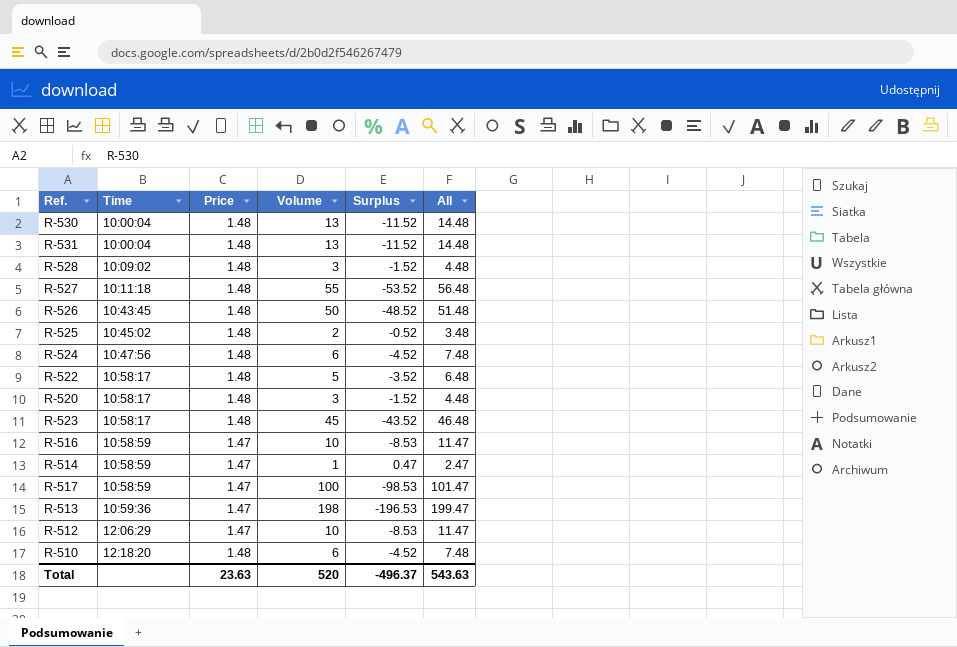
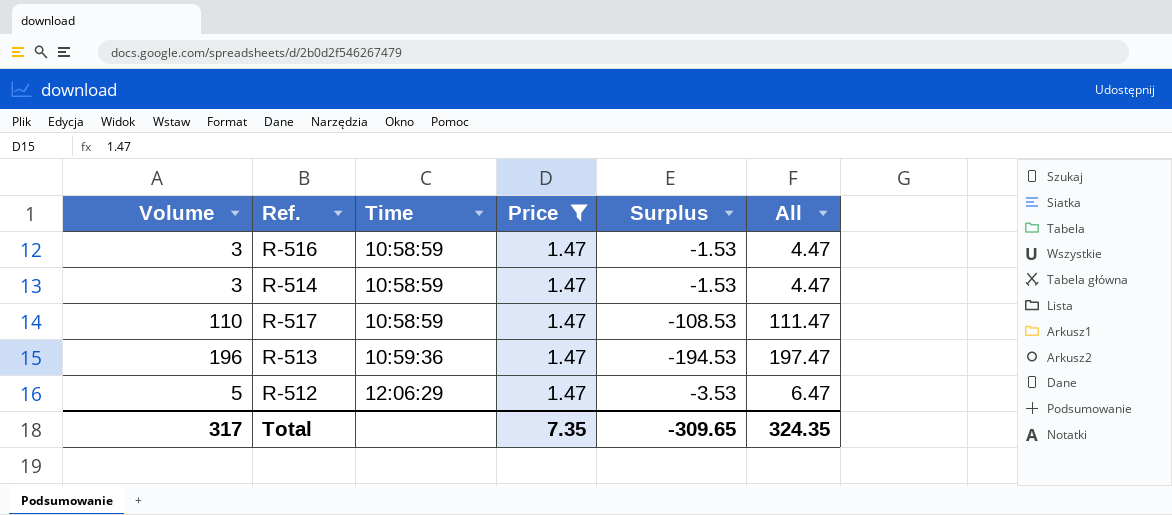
filter: none -> Price = 1.47
column Volume | position: 4 -> 1
R-516 | Volume: 10 -> 3
R-516 | Surplus: -8.53 -> -1.53
R-516 | All: 11.47 -> 4.47
R-514 | Volume: 1 -> 3
R-514 | Surplus: 0.47 -> -1.53
R-514 | All: 2.47 -> 4.47
R-517 | Volume: 100 -> 110
R-517 | Surplus: -98.53 -> -108.53
R-517 | All: 101.47 -> 111.47
R-513 | Volume: 198 -> 196
R-513 | Surplus: -196.53 -> -194.53
R-513 | All: 199.47 -> 197.47
R-512 | Volume: 10 -> 5
R-512 | Surplus: -8.53 -> -3.53
R-512 | All: 11.47 -> 6.47
Total | Volume: 520 -> 317
Total | Price: 23.63 -> 7.35
Total | Surplus: -496.37 -> -309.65
Total | All: 543.63 -> 324.35

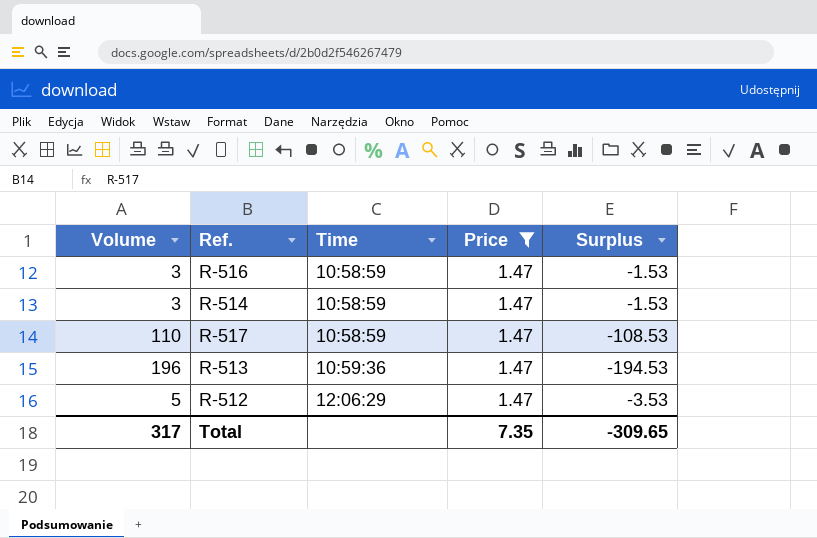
column All | formula: [Volume] + [Price] -> none

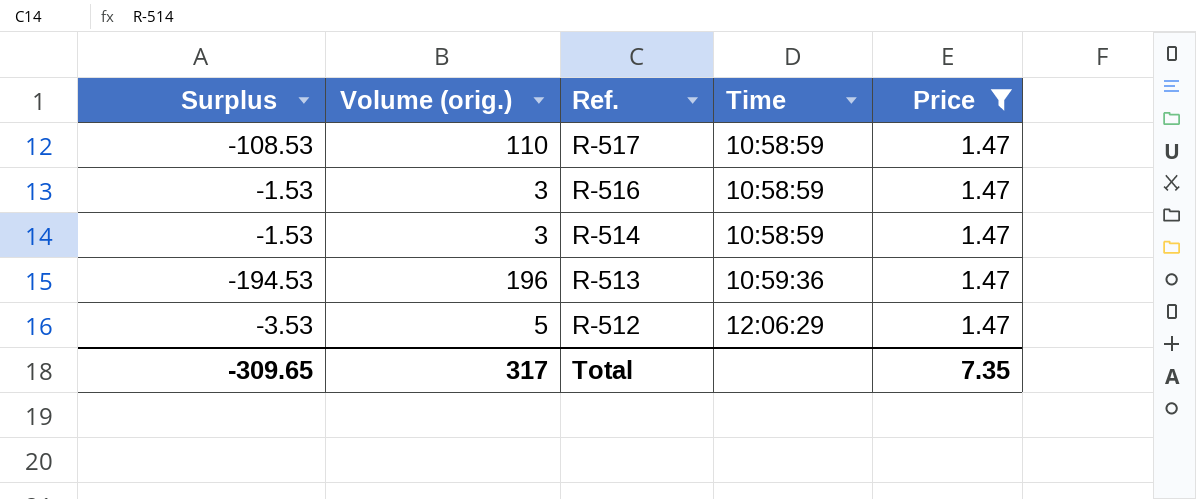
row order: Time ascending -> Ref. descending
column Surplus | position: 5 -> 1
column name: Volume -> Volume (orig.)

